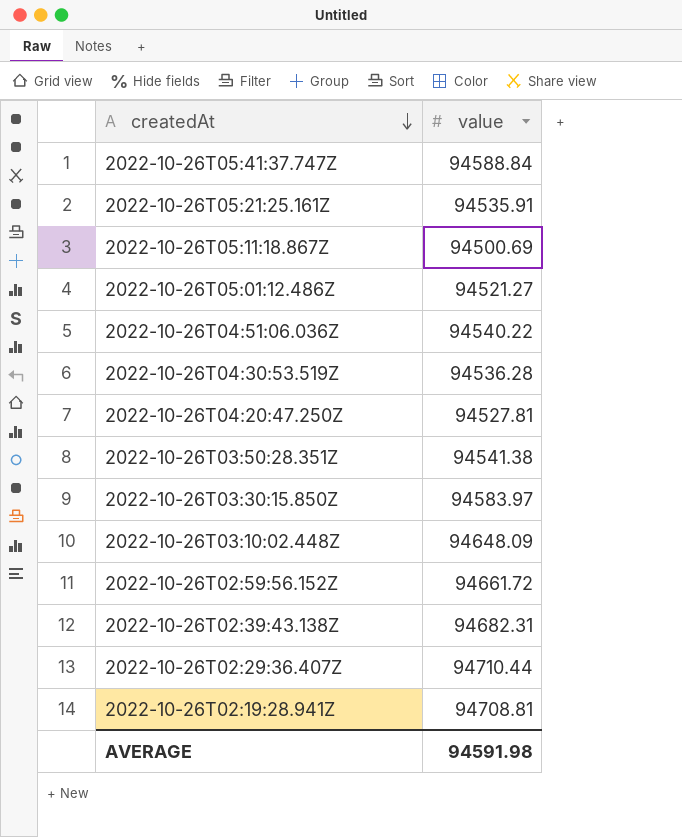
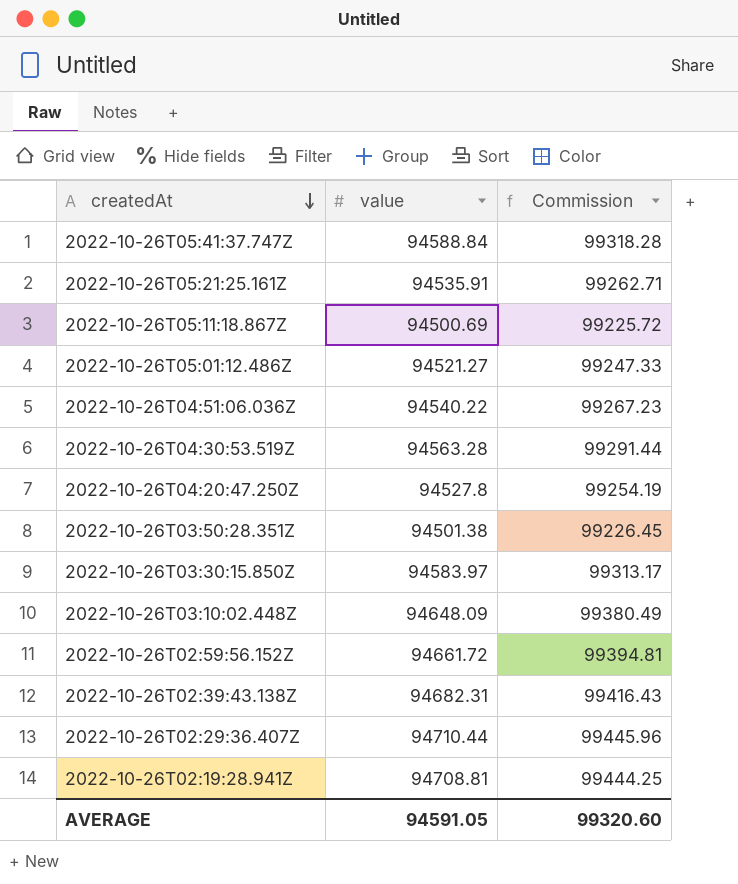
column Commission | formula: none -> [value] * 1.05
2022-10-26T04:30:53.519Z | value: 94536.28 -> 94563.28
2022-10-26T04:20:47.250Z | value: 94527.81 -> 94527.8
2022-10-26T03:50:28.351Z | value: 94541.38 -> 94501.38
AVERAGE | value: 94591.98 -> 94591.05

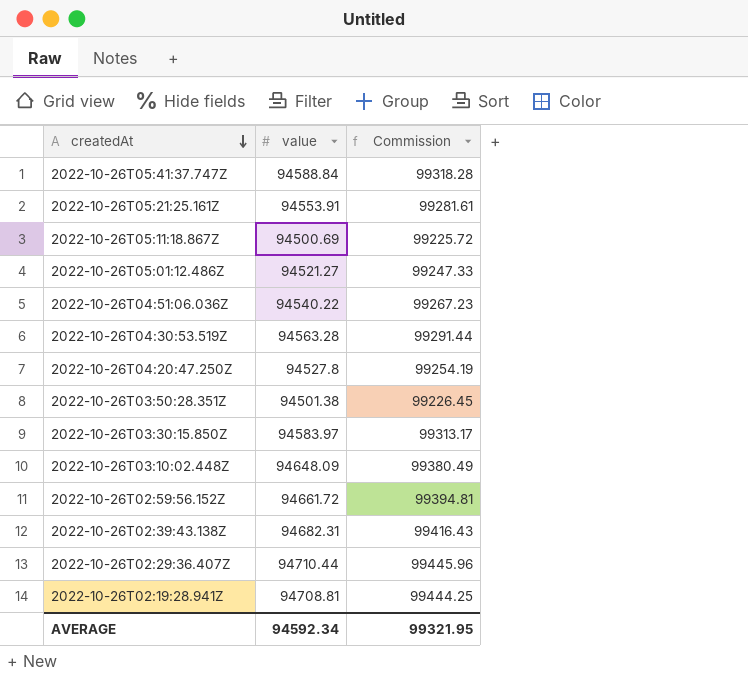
2022-10-26T05:21:25.161Z | value: 94535.91 -> 94553.91
2022-10-26T05:21:25.161Z | Commission: 99262.71 -> 99281.61
AVERAGE | value: 94591.05 -> 94592.34
AVERAGE | Commission: 99320.60 -> 99321.95

